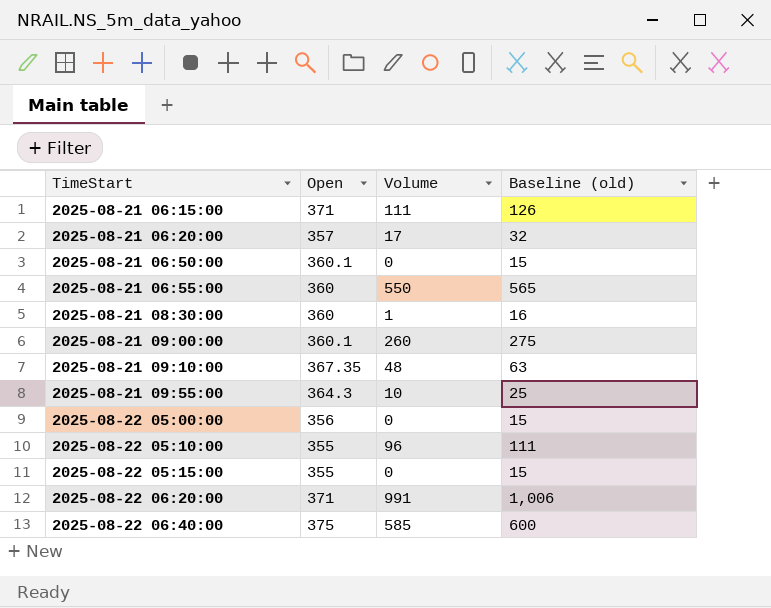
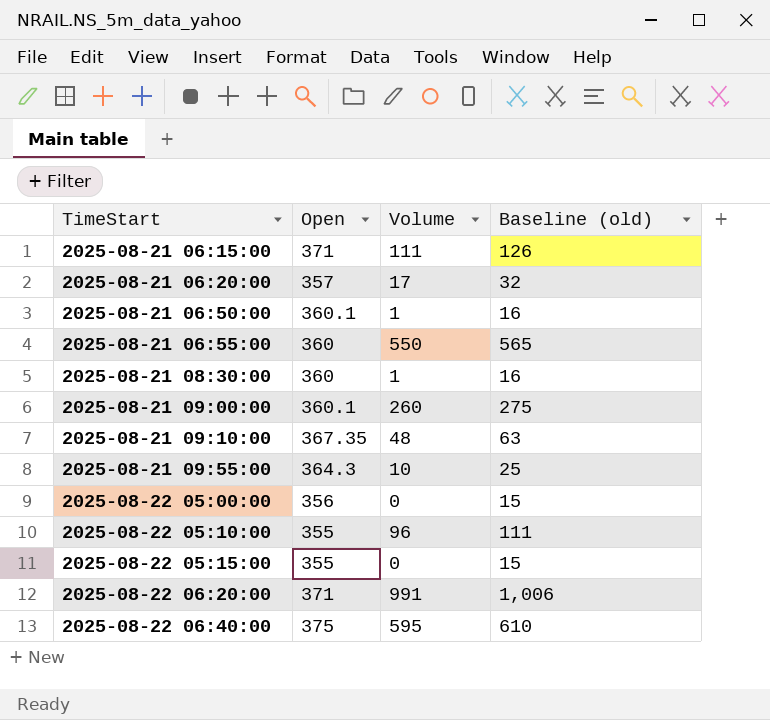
2025-08-21 06:50:00 | Volume: 0 -> 1
2025-08-21 06:50:00 | Baseline (old): 15 -> 16
2025-08-22 06:40:00 | Volume: 585 -> 595
2025-08-22 06:40:00 | Baseline (old): 600 -> 610

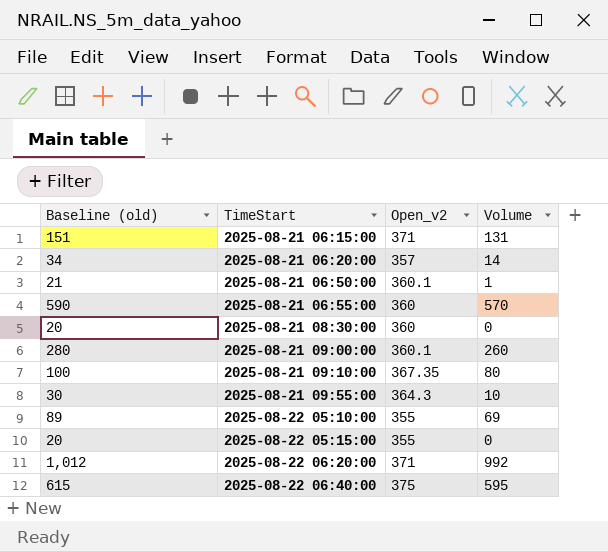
column Baseline (old) | formula: [Volume] + 15 -> [Volume] + 20
column Baseline (old) | position: 4 -> 1
column name: Open -> Open_v2
row 2025-08-22 05:00:00: 356 | 0 | 15 -> none
2025-08-21 06:15:00 | Volume: 111 -> 131
2025-08-21 06:20:00 | Volume: 17 -> 14
2025-08-21 06:55:00 | Volume: 550 -> 570
2025-08-21 08:30:00 | Volume: 1 -> 0
2025-08-21 09:10:00 | Volume: 48 -> 80
2025-08-22 05:10:00 | Volume: 96 -> 69
2025-08-22 06:20:00 | Volume: 991 -> 992

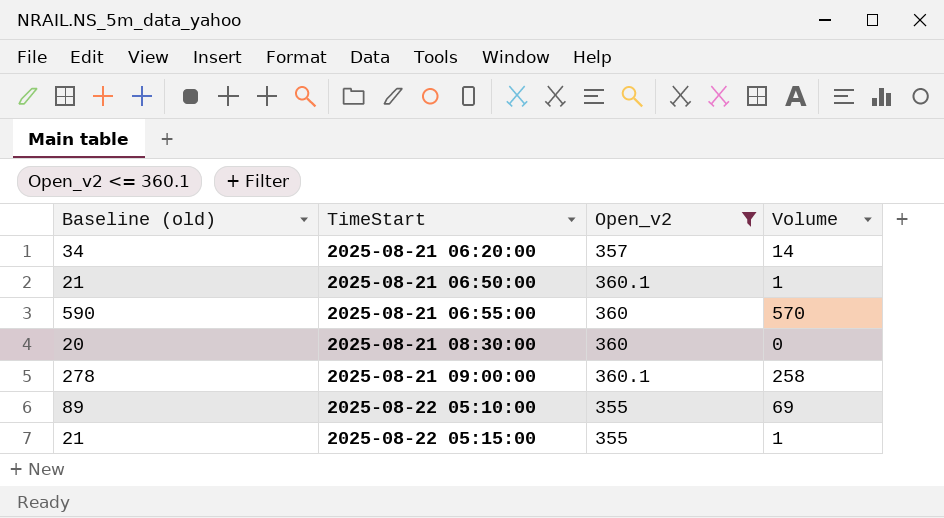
filter: none -> Open_v2 <= 360.1
2025-08-21 09:00:00 | Baseline (old): 280 -> 278
2025-08-21 09:00:00 | Volume: 260 -> 258
2025-08-22 05:15:00 | Baseline (old): 20 -> 21
2025-08-22 05:15:00 | Volume: 0 -> 1

